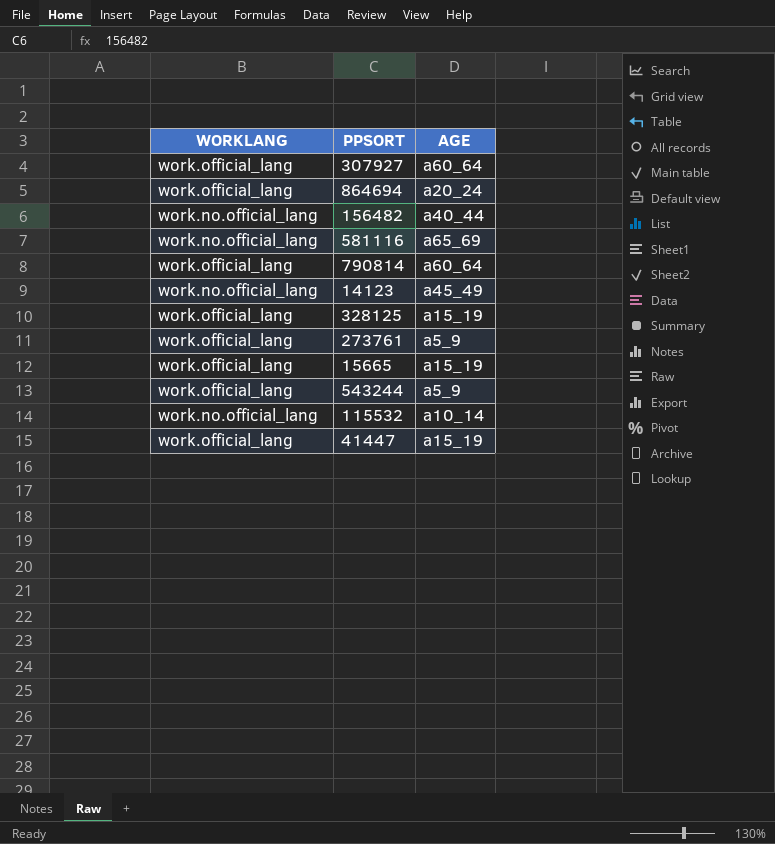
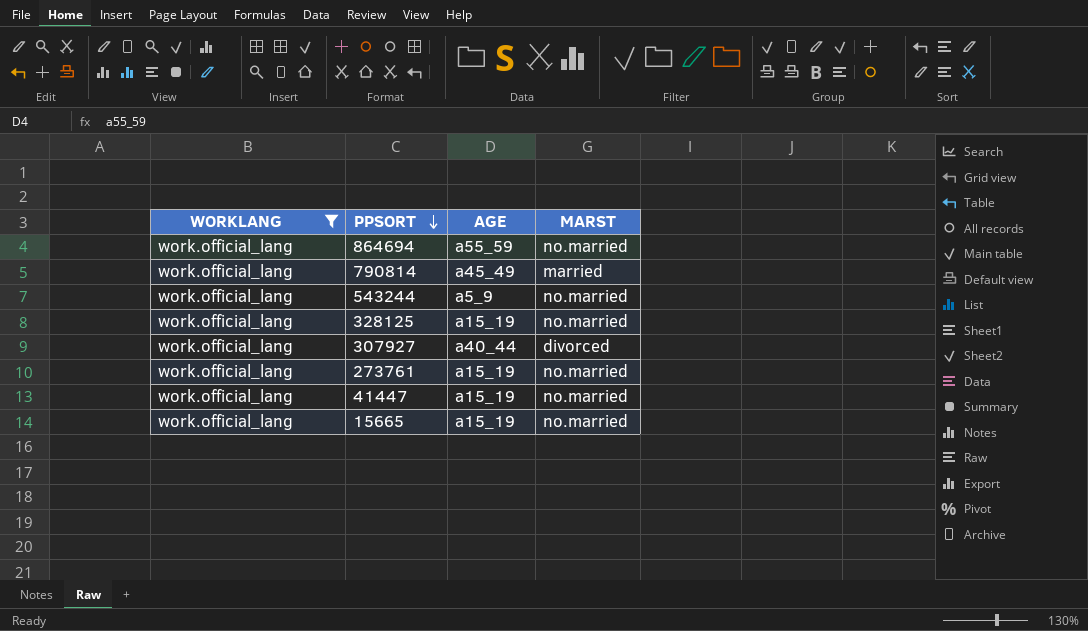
filter: none -> WORKLANG = work.official_lang
row order: none -> PPSORT descending
column MARST | position: none -> 4
864694 | AGE: a20_24 -> a55_59
790814 | AGE: a60_64 -> a45_49
307927 | AGE: a60_64 -> a40_44
273761 | AGE: a5_9 -> a15_19

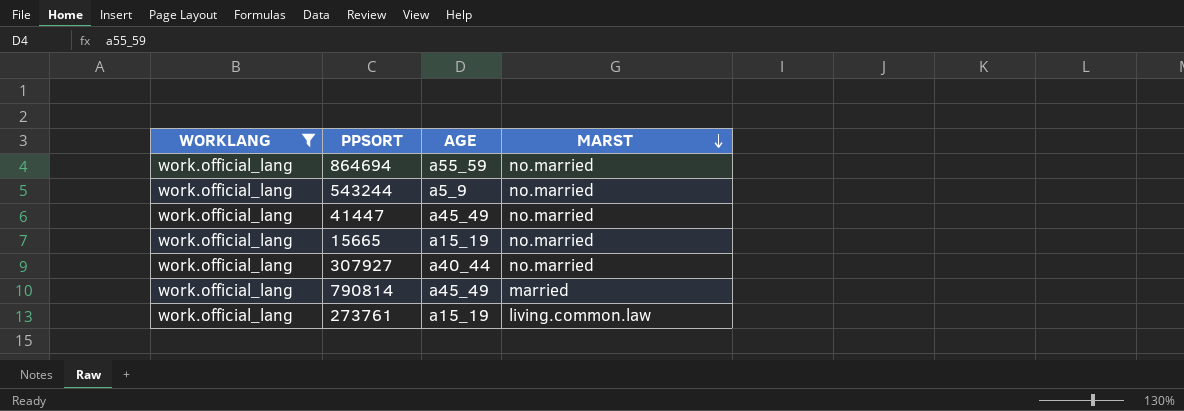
row order: PPSORT descending -> MARST descending
row 328125: work.official_lang | a15_19 | no.married -> none
41447 | AGE: a15_19 -> a45_49
307927 | MARST: divorced -> no.married
273761 | MARST: no.married -> living.common.law

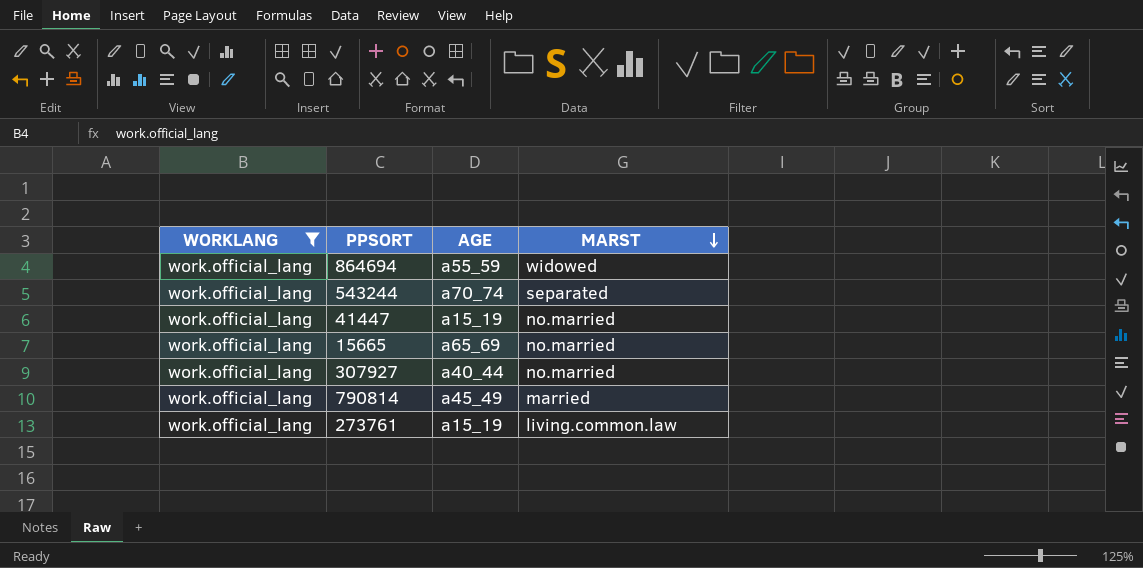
864694 | MARST: no.married -> widowed
543244 | AGE: a5_9 -> a70_74
543244 | MARST: no.married -> separated
41447 | AGE: a45_49 -> a15_19
15665 | AGE: a15_19 -> a65_69

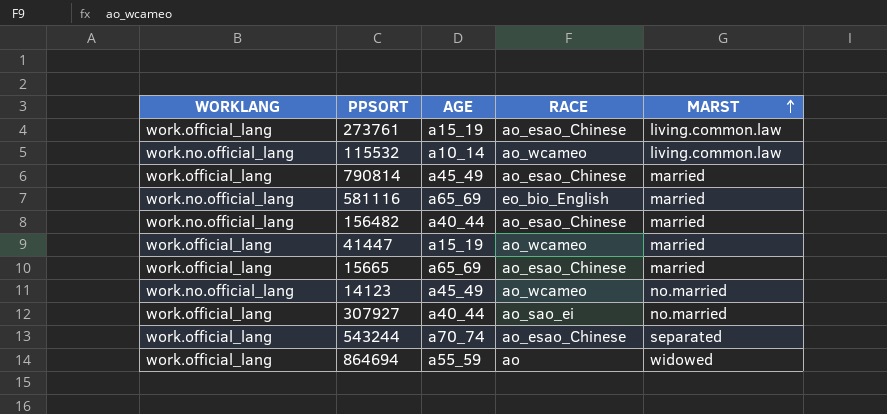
filter: WORKLANG = work.official_lang -> none
row order: MARST descending -> MARST ascending
column RACE | position: none -> 4
41447 | MARST: no.married -> married
15665 | MARST: no.married -> married

